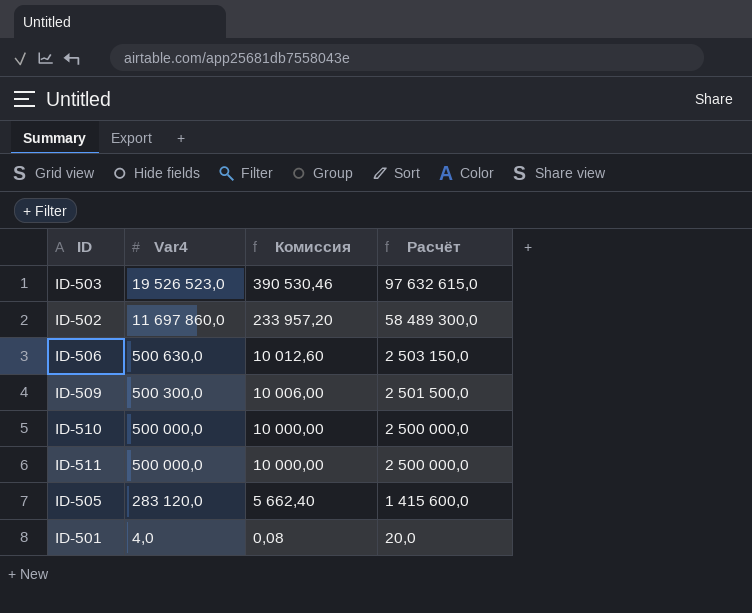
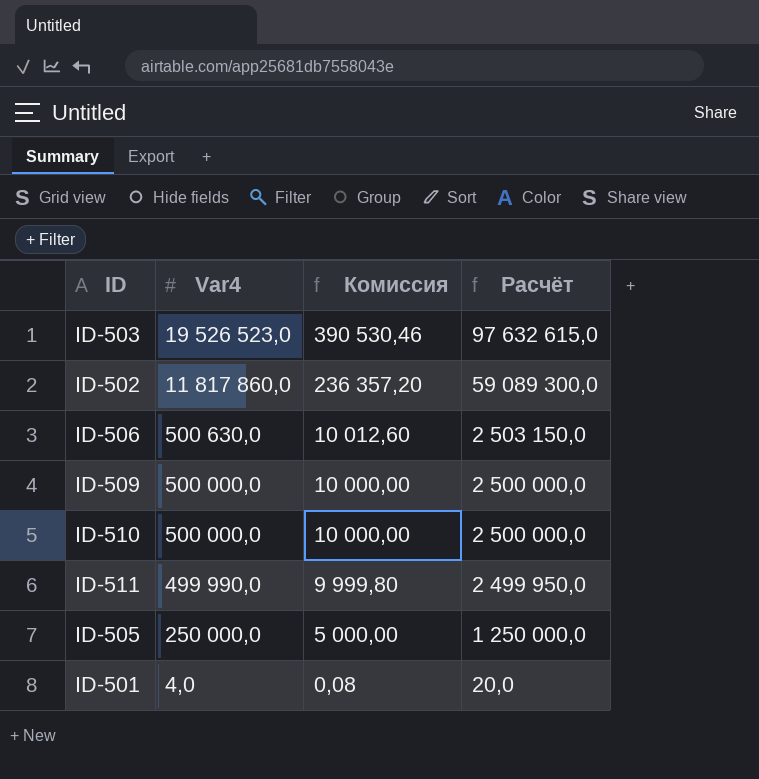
ID-502 | Var4: 11 697 860,0 -> 11 817 860,0
ID-502 | Комиссия: 233 957,20 -> 236 357,20
ID-502 | Расчёт: 58 489 300,0 -> 59 089 300,0
ID-509 | Var4: 500 300,0 -> 500 000,0
ID-509 | Комиссия: 10 006,00 -> 10 000,00
ID-509 | Расчёт: 2 501 500,0 -> 2 500 000,0
ID-511 | Var4: 500 000,0 -> 499 990,0
ID-511 | Комиссия: 10 000,00 -> 9 999,80
ID-511 | Расчёт: 2 500 000,0 -> 2 499 950,0
ID-505 | Var4: 283 120,0 -> 250 000,0
ID-505 | Комиссия: 5 662,40 -> 5 000,00
ID-505 | Расчёт: 1 415 600,0 -> 1 250 000,0

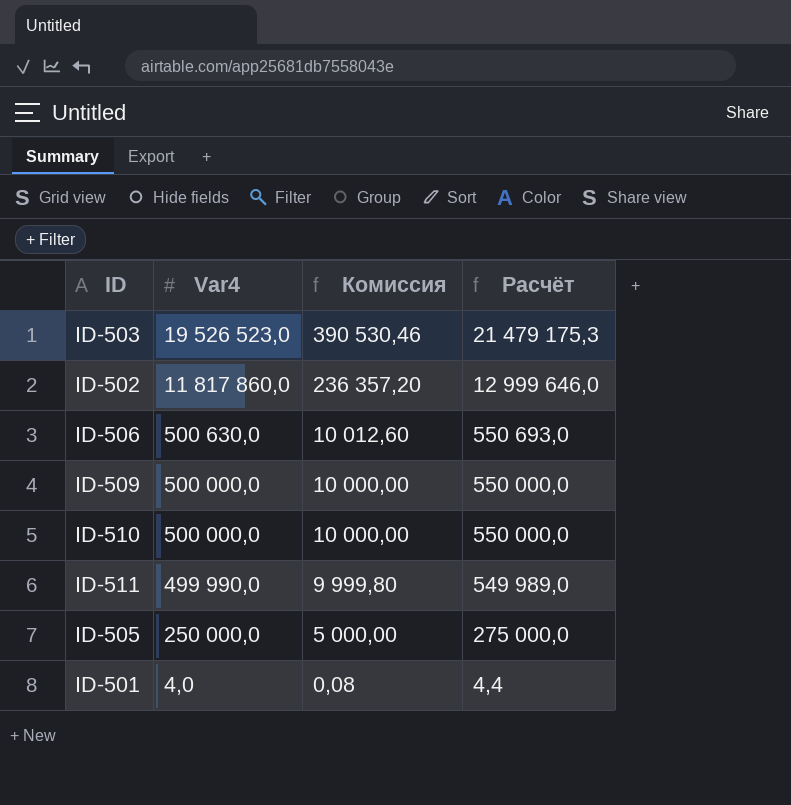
column Расчёт | formula: [Var4] * 5 -> [Var4] * 1,1

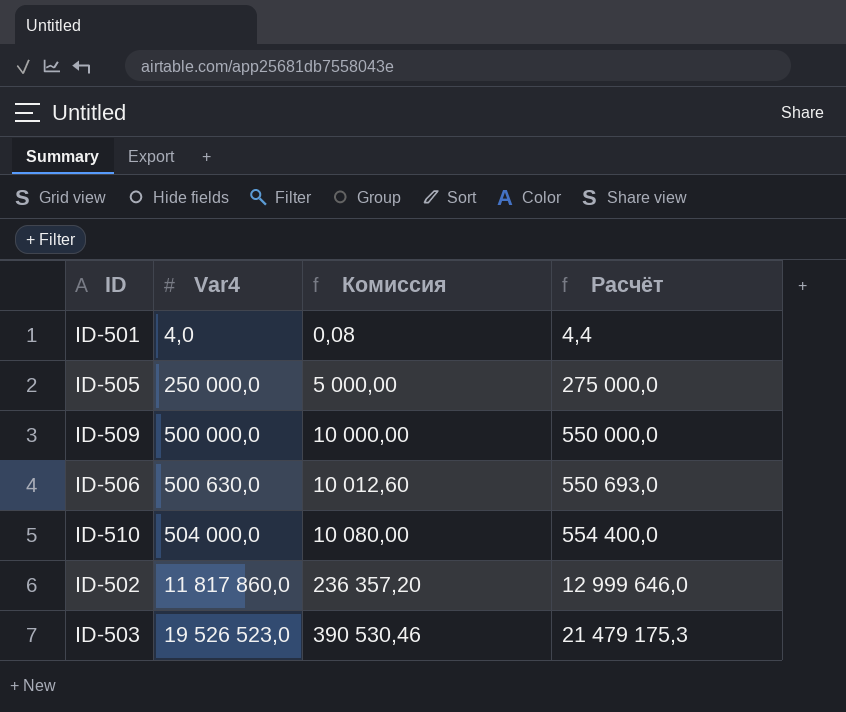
row order: Var4 descending -> Var4 ascending
row ID-511: 499 990,0 | 9 999,80 | 549 989,0 -> none
ID-510 | Var4: 500 000,0 -> 504 000,0
ID-510 | Комиссия: 10 000,00 -> 10 080,00
ID-510 | Расчёт: 550 000,0 -> 554 400,0

